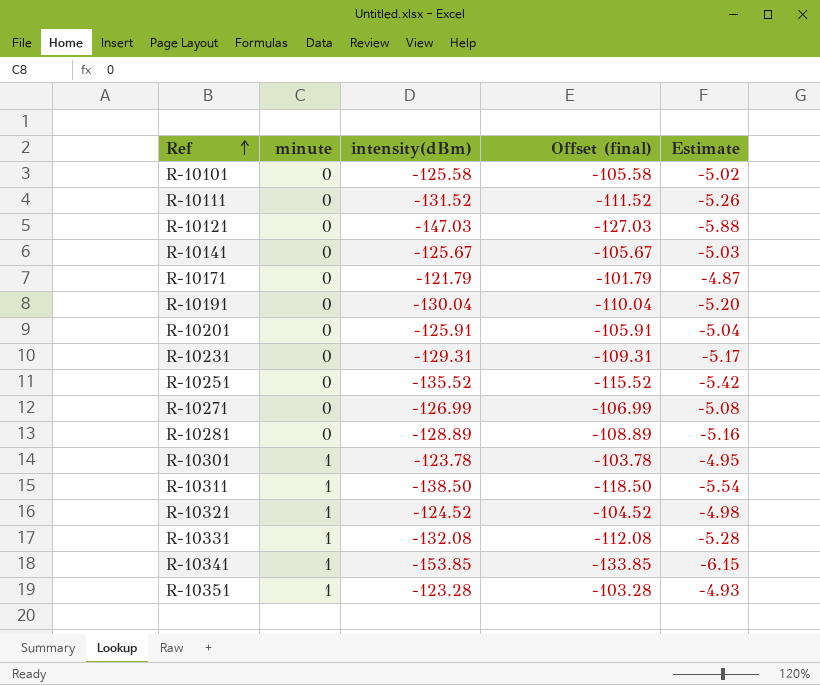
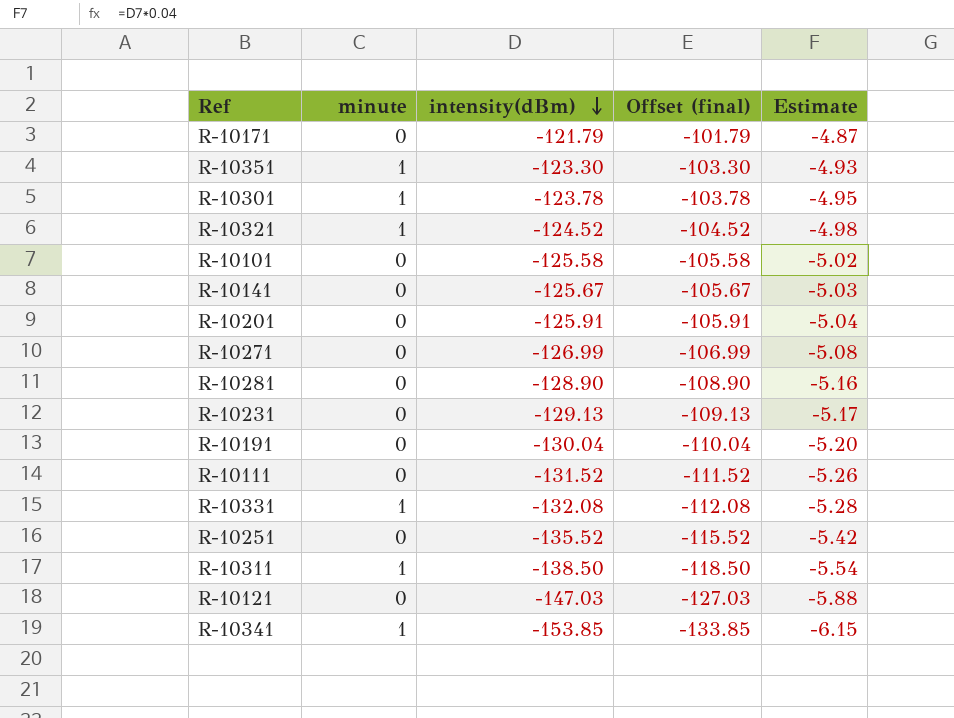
row order: Ref ascending -> intensity(dBm) descending
R-10351 | intensity(dBm): -123.28 -> -123.30
R-10351 | Offset (final): -103.28 -> -103.30
R-10281 | intensity(dBm): -128.89 -> -128.90
R-10281 | Offset (final): -108.89 -> -108.90
R-10231 | intensity(dBm): -129.31 -> -129.13
R-10231 | Offset (final): -109.31 -> -109.13

